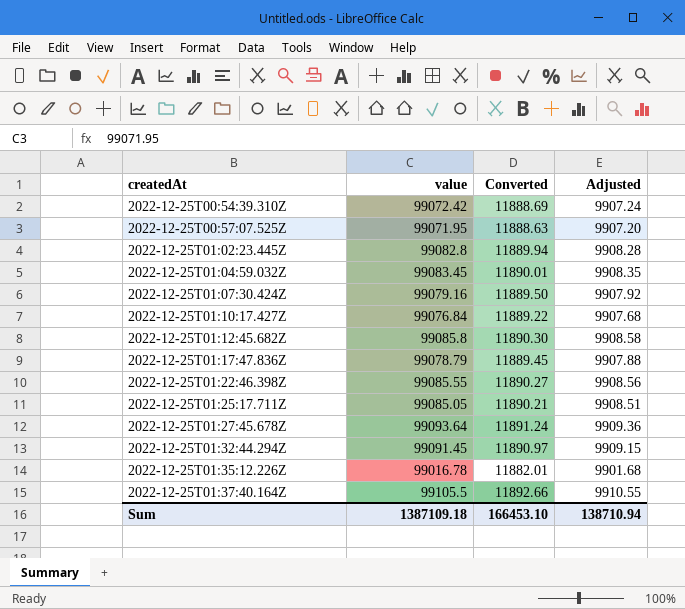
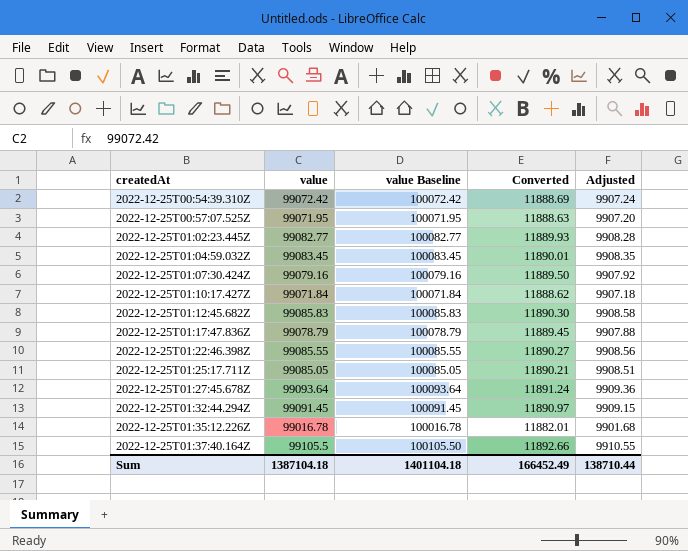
column value Baseline | formula: none -> [value] + 1000
2022-12-25T01:02:23.445Z | value: 99082.8 -> 99082.77
2022-12-25T01:02:23.445Z | Converted: 11889.94 -> 11889.93
2022-12-25T01:10:17.427Z | value: 99076.84 -> 99071.84
2022-12-25T01:10:17.427Z | Converted: 11889.22 -> 11888.62
2022-12-25T01:10:17.427Z | Adjusted: 9907.68 -> 9907.18
2022-12-25T01:12:45.682Z | value: 99085.8 -> 99085.83
Sum | value: 1387109.18 -> 1387104.18
Sum | Converted: 166453.10 -> 166452.49
Sum | Adjusted: 138710.94 -> 138710.44

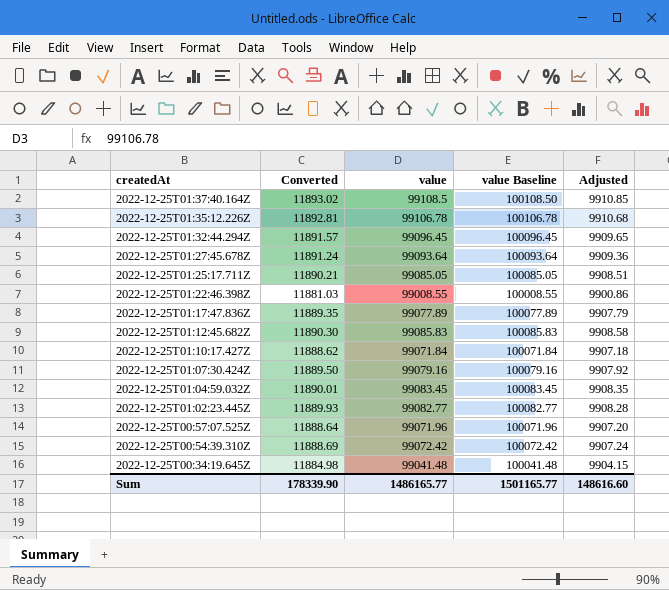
row order: createdAt ascending -> createdAt descending
column Converted | position: 4 -> 2
2022-12-25T01:37:40.164Z | Converted: 11892.66 -> 11893.02
2022-12-25T01:37:40.164Z | value: 99105.5 -> 99108.5
2022-12-25T01:37:40.164Z | value Baseline: 100105.50 -> 100108.50
2022-12-25T01:37:40.164Z | Adjusted: 9910.55 -> 9910.85
2022-12-25T01:35:12.226Z | Converted: 11882.01 -> 11892.81
2022-12-25T01:35:12.226Z | value: 99016.78 -> 99106.78
2022-12-25T01:35:12.226Z | value Baseline: 100016.78 -> 100106.78
2022-12-25T01:35:12.226Z | Adjusted: 9901.68 -> 9910.68
2022-12-25T01:32:44.294Z | Converted: 11890.97 -> 11891.57
2022-12-25T01:32:44.294Z | value: 99091.45 -> 99096.45
2022-12-25T01:32:44.294Z | value Baseline: 100091.45 -> 100096.45
2022-12-25T01:32:44.294Z | Adjusted: 9909.15 -> 9909.65
2022-12-25T01:22:46.398Z | Converted: 11890.27 -> 11881.03
2022-12-25T01:22:46.398Z | value: 99085.55 -> 99008.55
2022-12-25T01:22:46.398Z | value Baseline: 100085.55 -> 100008.55
2022-12-25T01:22:46.398Z | Adjusted: 9908.56 -> 9900.86
2022-12-25T01:17:47.836Z | Converted: 11889.45 -> 11889.35
2022-12-25T01:17:47.836Z | value: 99078.79 -> 99077.89
2022-12-25T01:17:47.836Z | value Baseline: 100078.79 -> 100077.89
2022-12-25T01:17:47.836Z | Adjusted: 9907.88 -> 9907.79
2022-12-25T00:57:07.525Z | Converted: 11888.63 -> 11888.64
2022-12-25T00:57:07.525Z | value: 99071.95 -> 99071.96
2022-12-25T00:57:07.525Z | value Baseline: 100071.95 -> 100071.96
row 2022-12-25T00:34:19.645Z: none -> 11884.98 | 99041.48 | 100041.48 | 9904.15
Sum | Converted: 166452.49 -> 178339.90
Sum | value: 1387104.18 -> 1486165.77
Sum | value Baseline: 1401104.18 -> 1501165.77
Sum | Adjusted: 138710.44 -> 148616.60

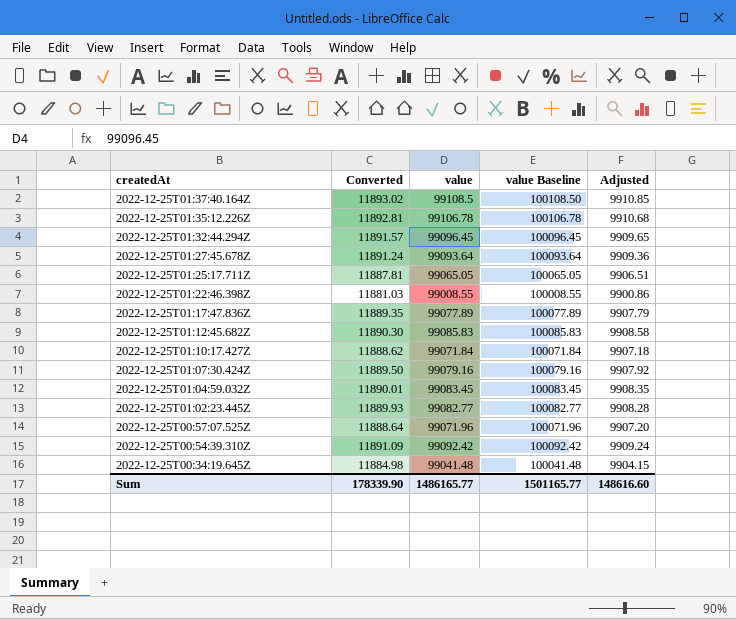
2022-12-25T01:25:17.711Z | Converted: 11890.21 -> 11887.81
2022-12-25T01:25:17.711Z | value: 99085.05 -> 99065.05
2022-12-25T01:25:17.711Z | value Baseline: 100085.05 -> 100065.05
2022-12-25T01:25:17.711Z | Adjusted: 9908.51 -> 9906.51
2022-12-25T00:54:39.310Z | Converted: 11888.69 -> 11891.09
2022-12-25T00:54:39.310Z | value: 99072.42 -> 99092.42
2022-12-25T00:54:39.310Z | value Baseline: 100072.42 -> 100092.42
2022-12-25T00:54:39.310Z | Adjusted: 9907.24 -> 9909.24

